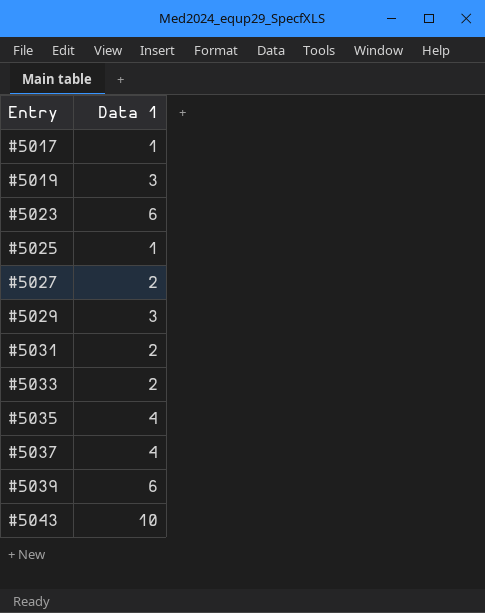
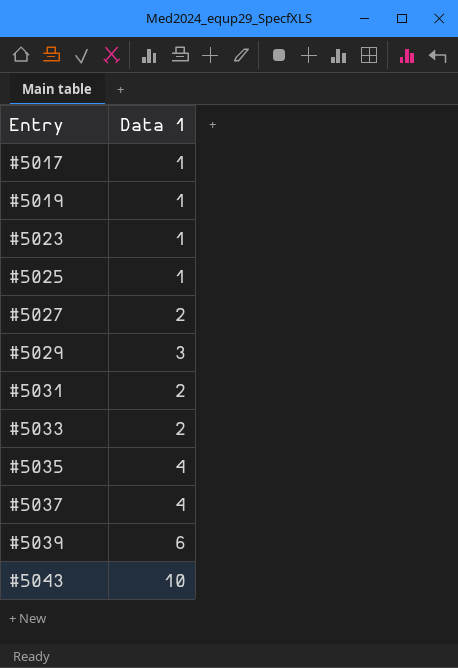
#5019 | Data 1: 3 -> 1
#5023 | Data 1: 6 -> 1

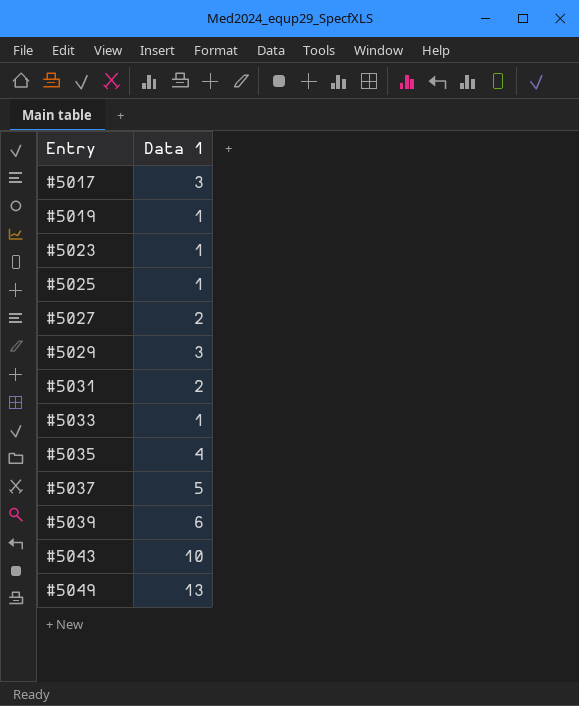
#5017 | Data 1: 1 -> 3
#5033 | Data 1: 2 -> 1
#5037 | Data 1: 4 -> 5
row #5049: none -> 13

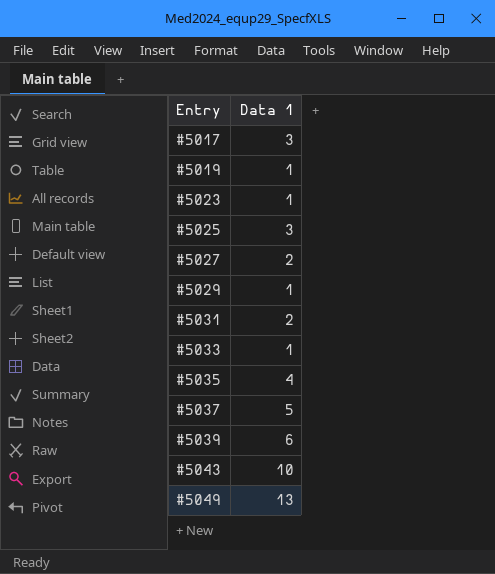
#5025 | Data 1: 1 -> 3
#5029 | Data 1: 3 -> 1

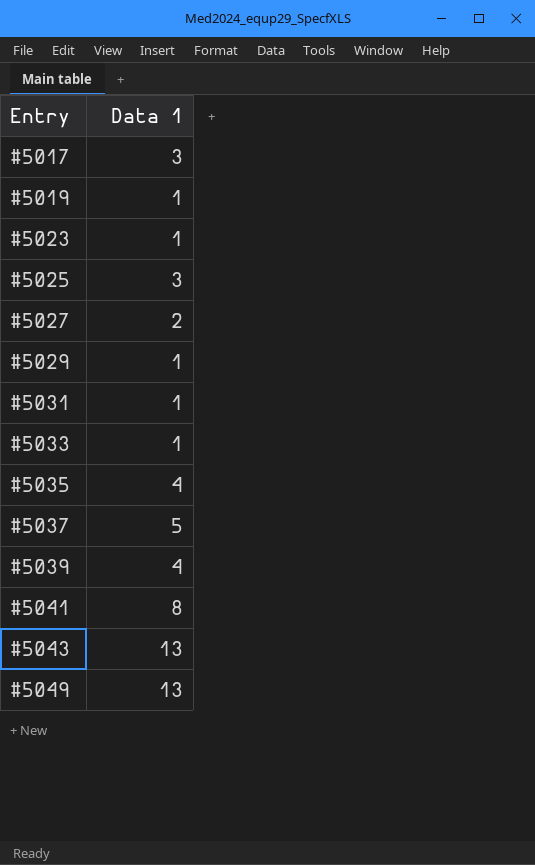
#5031 | Data 1: 2 -> 1
#5039 | Data 1: 6 -> 4
row #5041: none -> 8
#5043 | Data 1: 10 -> 13

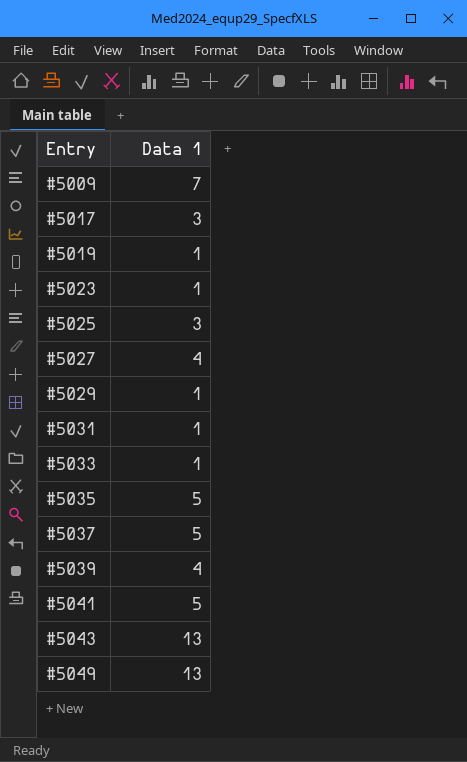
row #5009: none -> 7
#5027 | Data 1: 2 -> 4
#5035 | Data 1: 4 -> 5
#5041 | Data 1: 8 -> 5

